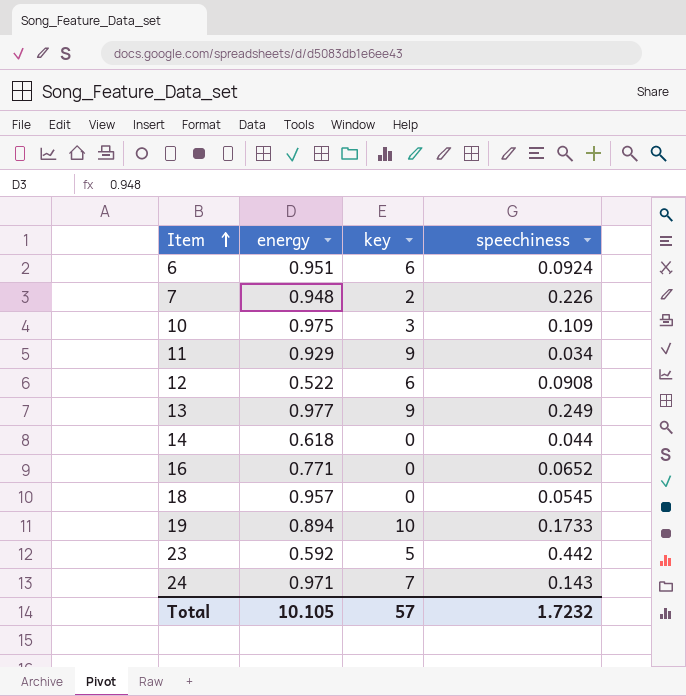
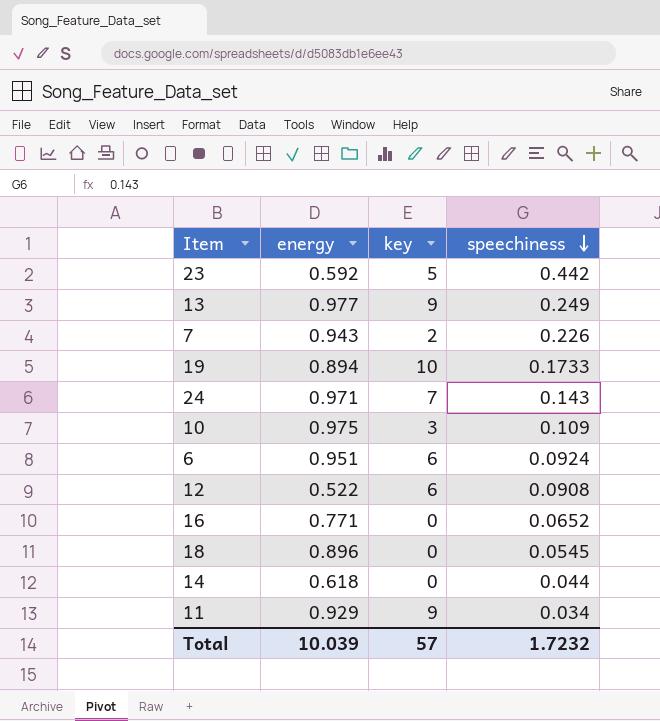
row order: Item ascending -> speechiness descending
7 | energy: 0.948 -> 0.943
18 | energy: 0.957 -> 0.896
Total | energy: 10.105 -> 10.039

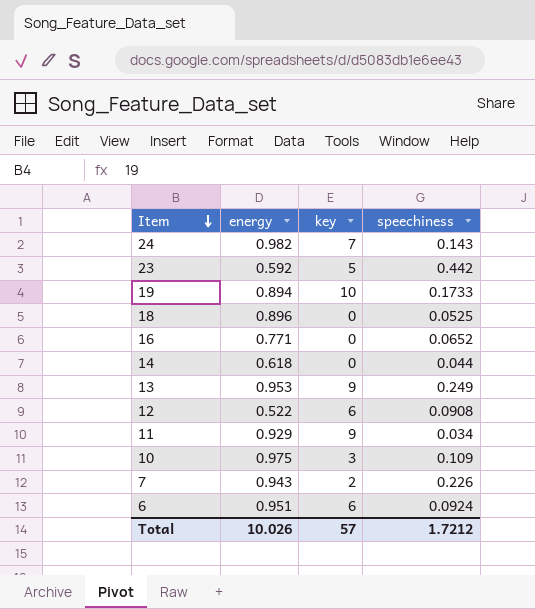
row order: speechiness descending -> Item descending
24 | energy: 0.971 -> 0.982
18 | speechiness: 0.0545 -> 0.0525
13 | energy: 0.977 -> 0.953
Total | energy: 10.039 -> 10.026
Total | speechiness: 1.7232 -> 1.7212

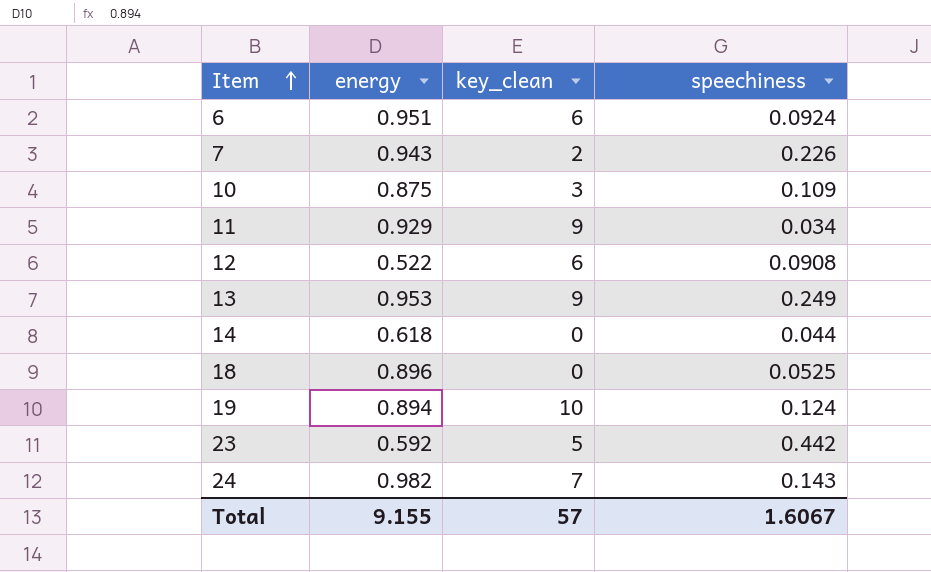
row order: Item descending -> Item ascending
column name: key -> key_clean
row 16: 0.771 | 0 | 0.0652 -> none
10 | energy: 0.975 -> 0.875
19 | speechiness: 0.1733 -> 0.124
Total | energy: 10.026 -> 9.155
Total | speechiness: 1.7212 -> 1.6067

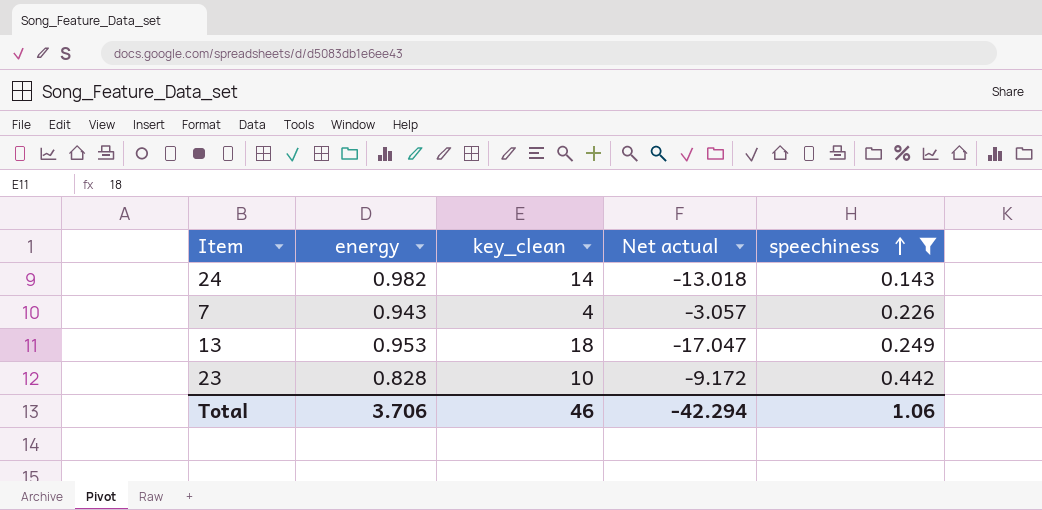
filter: none -> speechiness >= 0.143
row order: Item ascending -> speechiness ascending
column Net actual | formula: none -> [energy] - [key_clean]
24 | key_clean: 7 -> 14
7 | key_clean: 2 -> 4
13 | key_clean: 9 -> 18
23 | energy: 0.592 -> 0.828
23 | key_clean: 5 -> 10
Total | energy: 9.155 -> 3.706
Total | key_clean: 57 -> 46
Total | speechiness: 1.6067 -> 1.06

